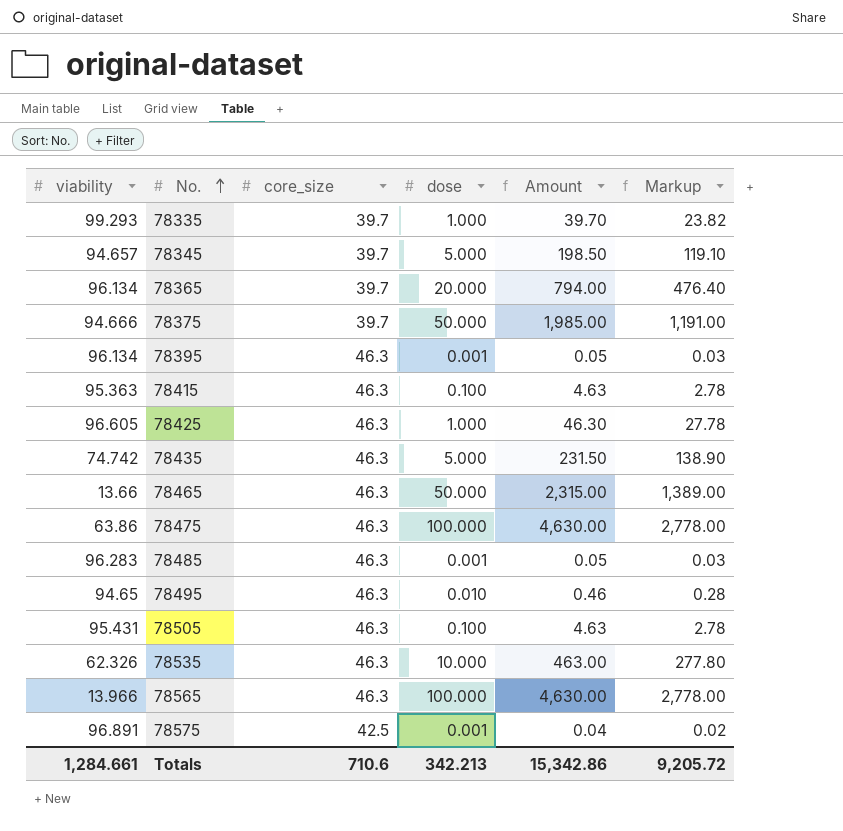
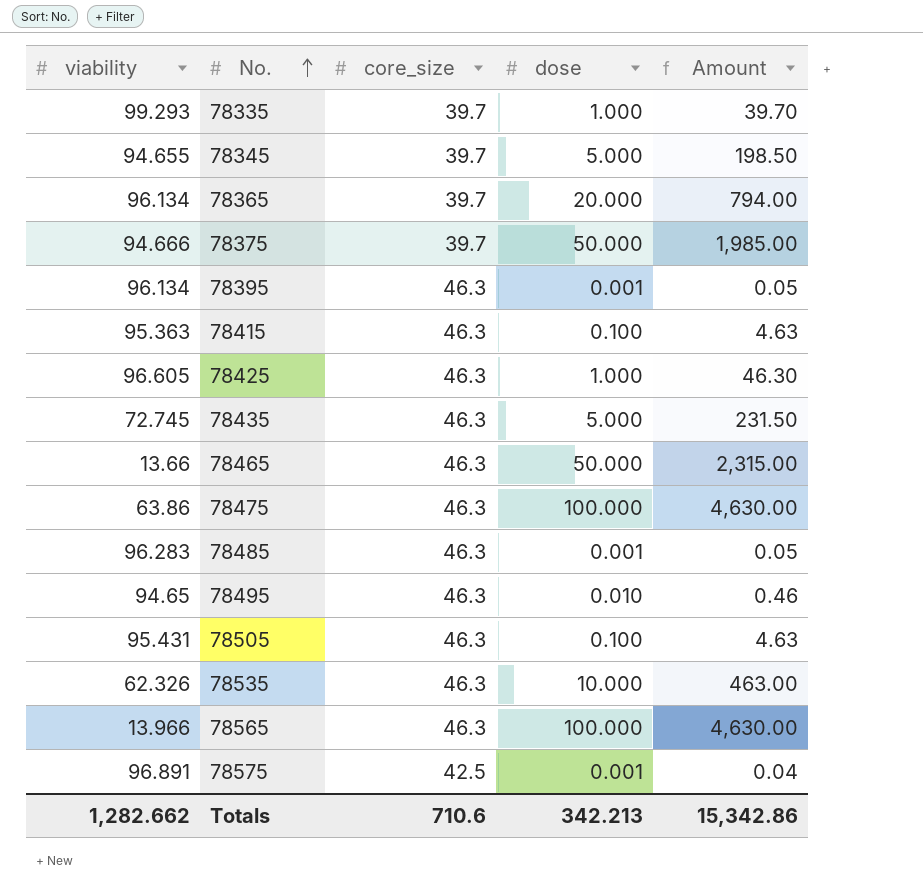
column Markup | formula: [Amount] * 0.6 -> none
78345 | viability: 94.657 -> 94.655
78435 | viability: 74.742 -> 72.745
Totals | viability: 1,284.661 -> 1,282.662

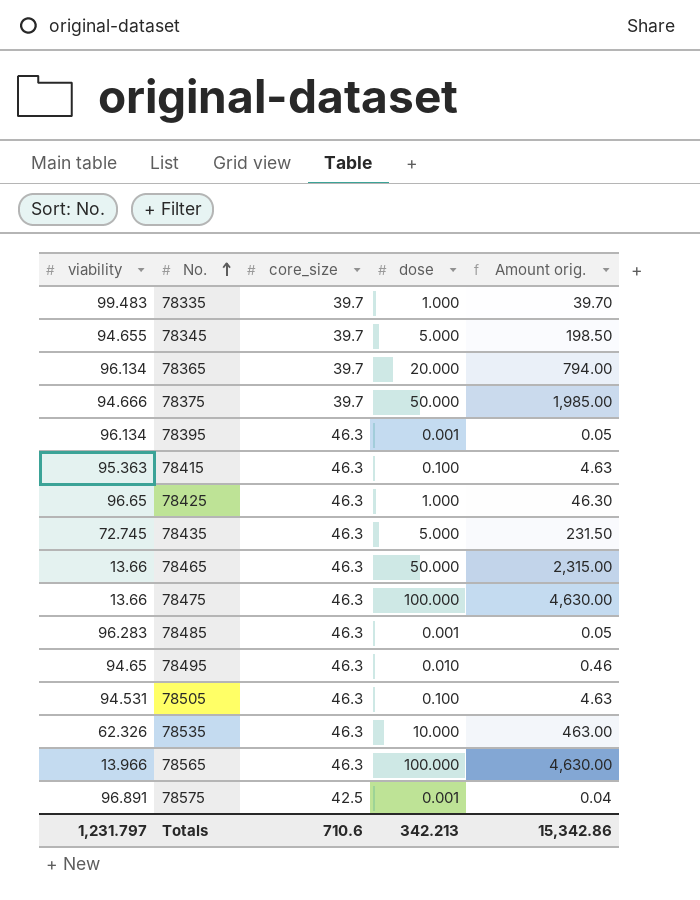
column name: Amount -> Amount orig.
78335 | viability: 99.293 -> 99.483
78425 | viability: 96.605 -> 96.65
78475 | viability: 63.86 -> 13.66
78505 | viability: 95.431 -> 94.531
Totals | viability: 1,282.662 -> 1,231.797

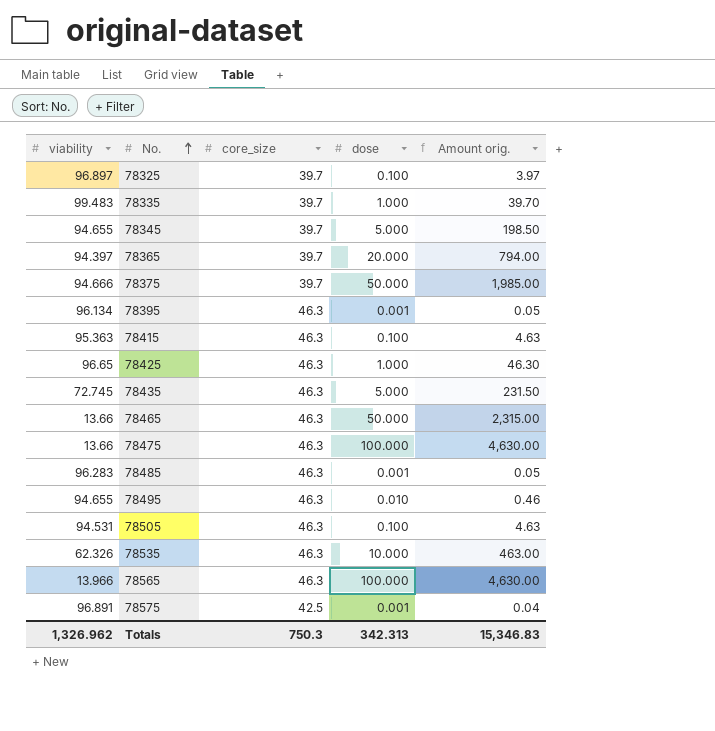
row 78325: none -> 96.897 | 39.7 | 0.100 | 3.97
78365 | viability: 96.134 -> 94.397
78495 | viability: 94.65 -> 94.655
Totals | viability: 1,231.797 -> 1,326.962
Totals | core_size: 710.6 -> 750.3
Totals | dose: 342.213 -> 342.313
Totals | Amount orig.: 15,342.86 -> 15,346.83

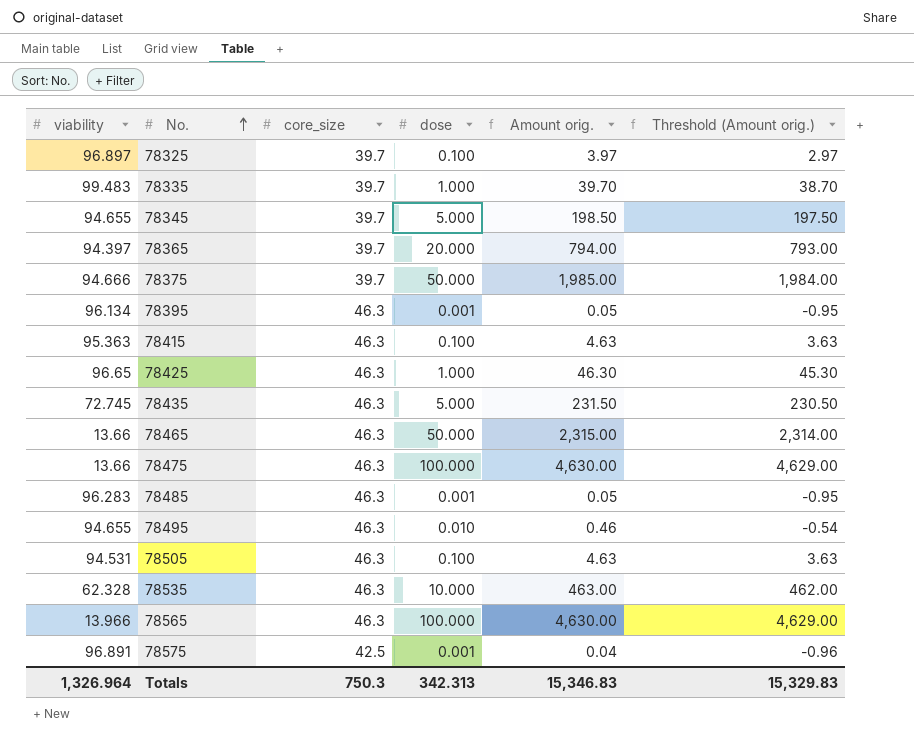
column Threshold (Amount orig.) | formula: none -> [Amount orig.] - 1
78535 | viability: 62.326 -> 62.328
Totals | viability: 1,326.962 -> 1,326.964

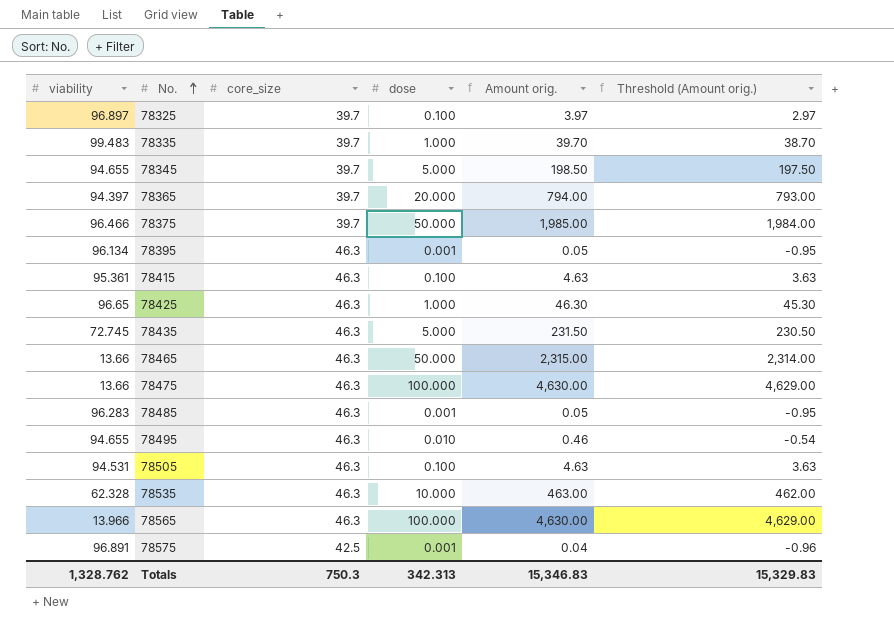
78375 | viability: 94.666 -> 96.466
78415 | viability: 95.363 -> 95.361
Totals | viability: 1,326.964 -> 1,328.762

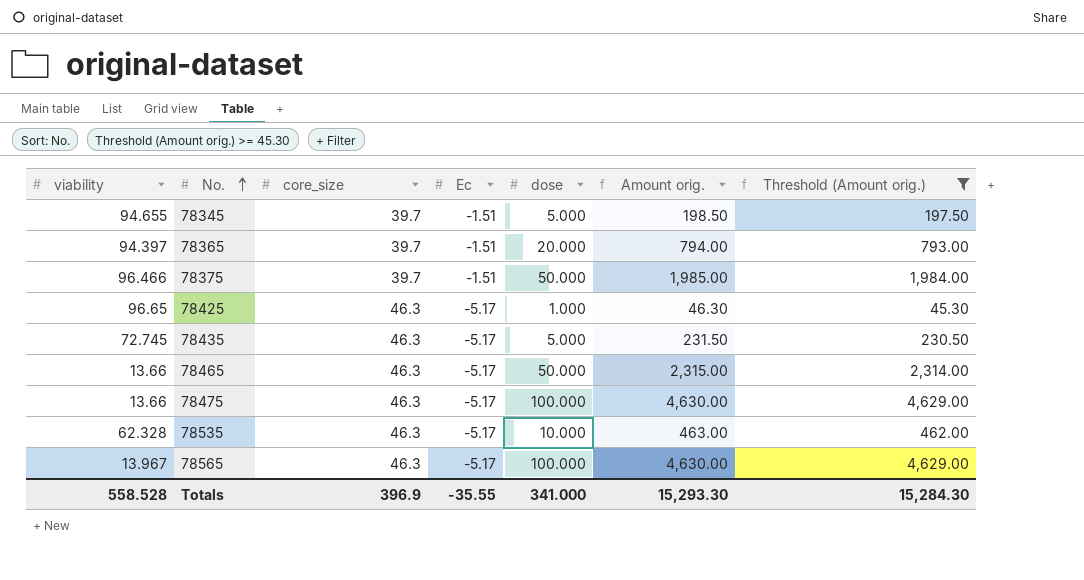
filter: none -> Threshold (Amount orig.) >= 45.30
column Ec | position: none -> 4
78565 | viability: 13.966 -> 13.967
Totals | viability: 1,328.762 -> 558.528
Totals | core_size: 750.3 -> 396.9
Totals | dose: 342.313 -> 341.000
Totals | Amount orig.: 15,346.83 -> 15,293.30
Totals | Threshold (Amount orig.): 15,329.83 -> 15,284.30

